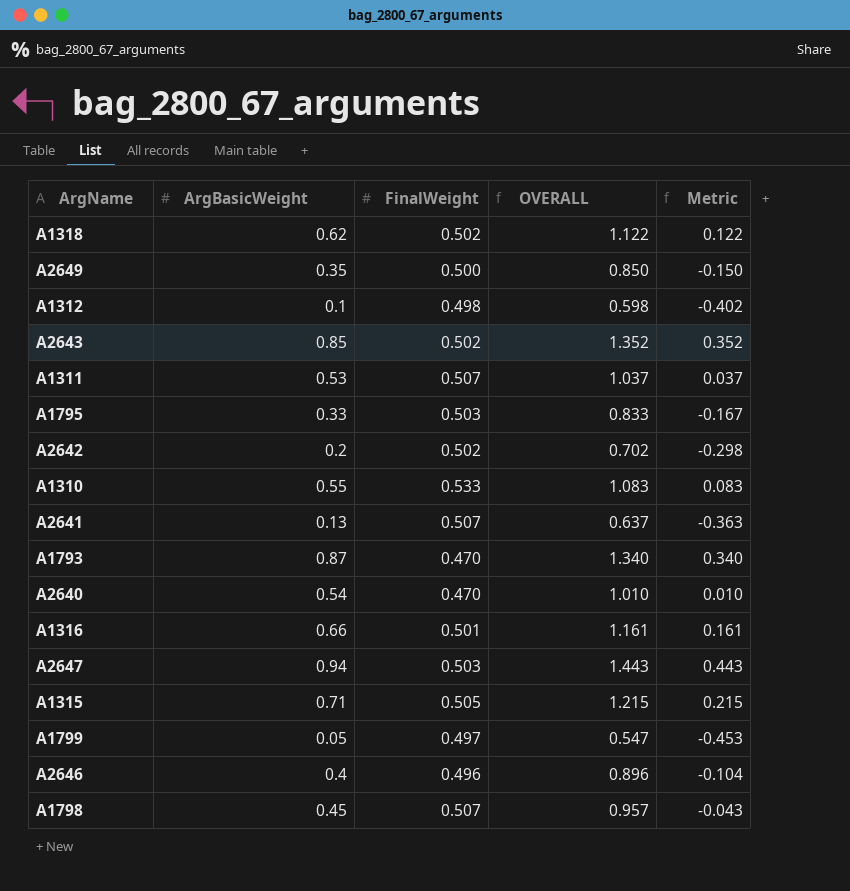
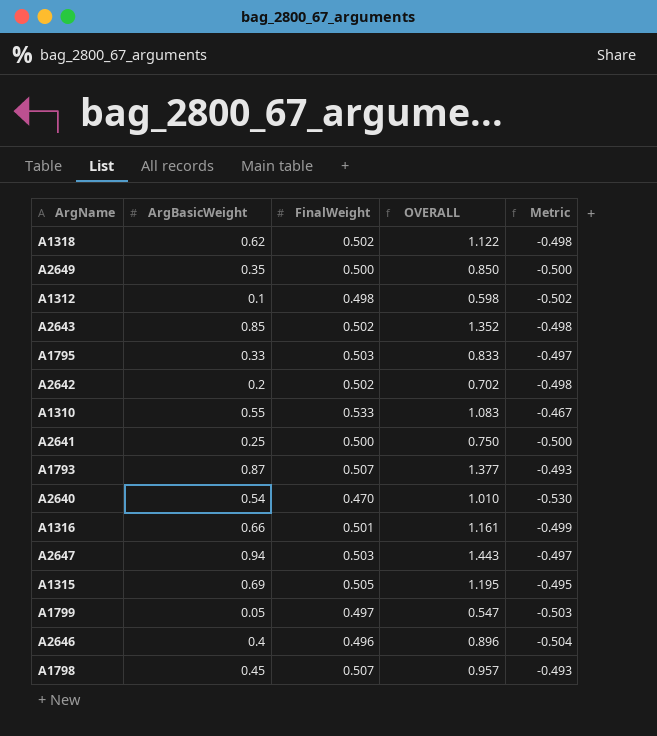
column Metric | formula: [OVERALL] - 1 -> [FinalWeight] - 1
row A1311: 0.53 | 0.507 | 1.037 | 0.037 -> none
A2641 | ArgBasicWeight: 0.13 -> 0.25
A2641 | FinalWeight: 0.507 -> 0.500
A2641 | OVERALL: 0.637 -> 0.750
A1793 | FinalWeight: 0.470 -> 0.507
A1793 | OVERALL: 1.340 -> 1.377
A1315 | ArgBasicWeight: 0.71 -> 0.69
A1315 | OVERALL: 1.215 -> 1.195

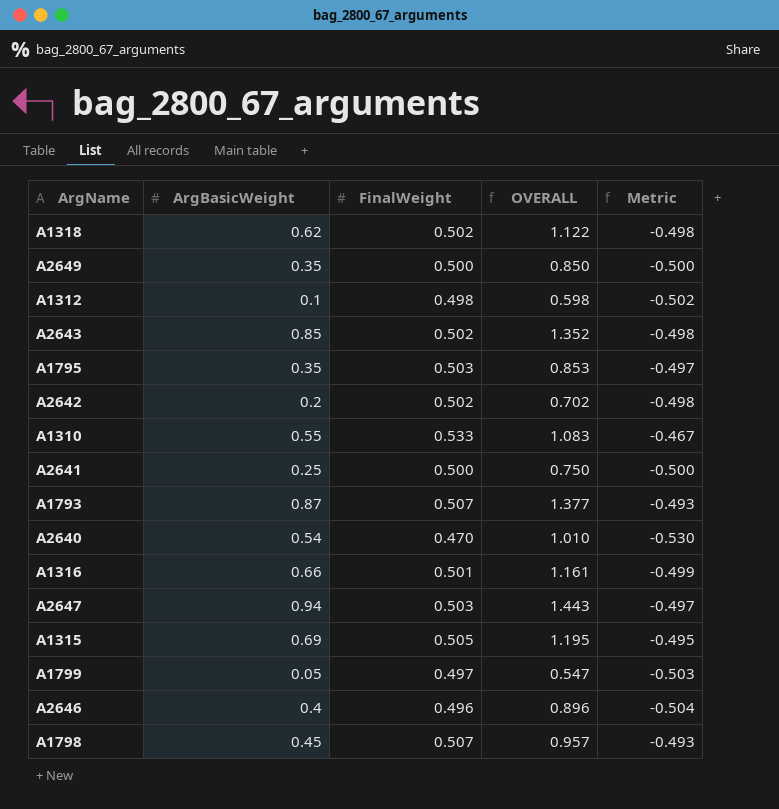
A1795 | ArgBasicWeight: 0.33 -> 0.35
A1795 | OVERALL: 0.833 -> 0.853

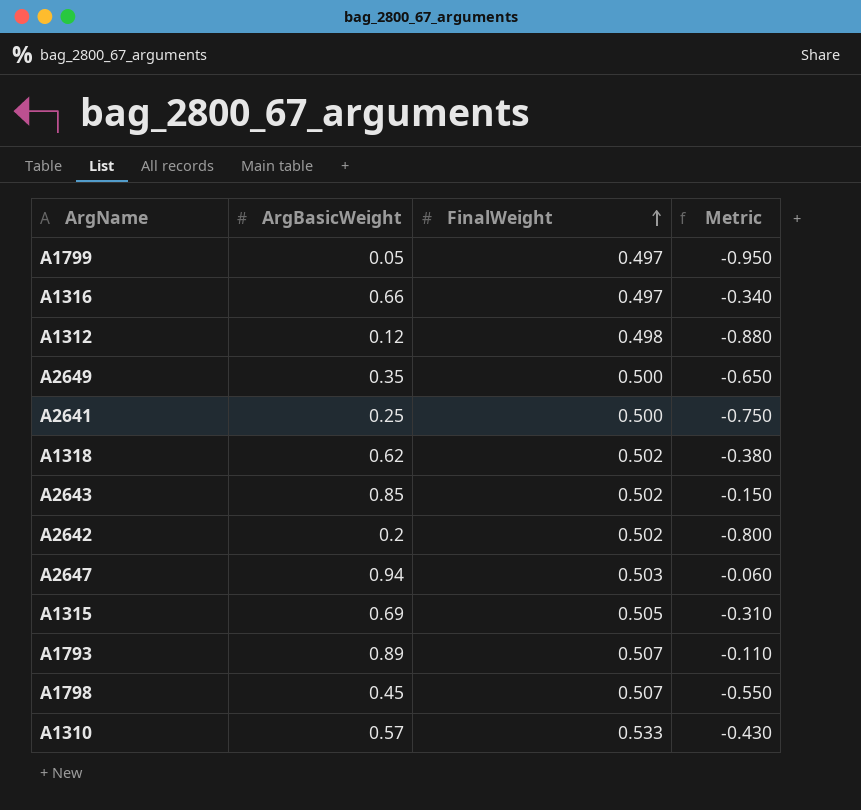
row order: none -> FinalWeight ascending
column OVERALL | formula: [ArgBasicWeight] + [FinalWeight] -> none
column Metric | formula: [FinalWeight] - 1 -> [ArgBasicWeight] - 1
row A1795: 0.35 | 0.503 | 0.853 | -0.497 -> none
row A2640: 0.54 | 0.470 | 1.010 | -0.530 -> none
row A2646: 0.4 | 0.496 | 0.896 | -0.504 -> none
A1316 | FinalWeight: 0.501 -> 0.497
A1312 | ArgBasicWeight: 0.1 -> 0.12
A1793 | ArgBasicWeight: 0.87 -> 0.89
A1310 | ArgBasicWeight: 0.55 -> 0.57

